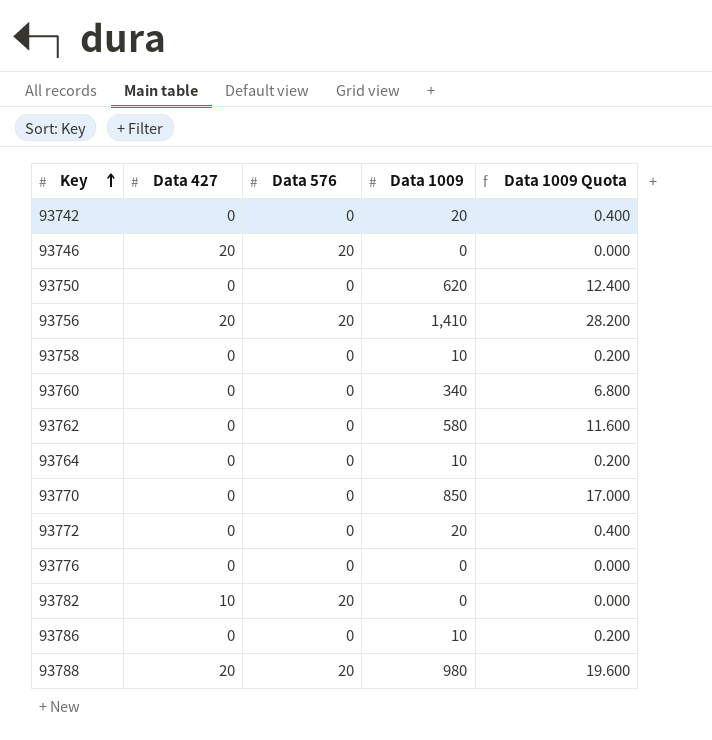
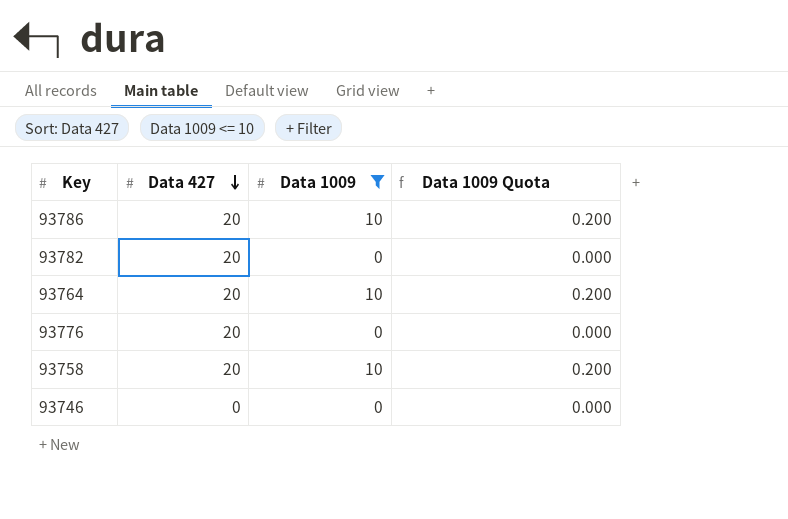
filter: none -> Data 1009 <= 10
row order: Key ascending -> Data 427 descending
column Data 576 | position: 3 -> none
93786 | Data 427: 0 -> 20
93782 | Data 427: 10 -> 20
93764 | Data 427: 0 -> 20
93776 | Data 427: 0 -> 20
93758 | Data 427: 0 -> 20
93746 | Data 427: 20 -> 0

